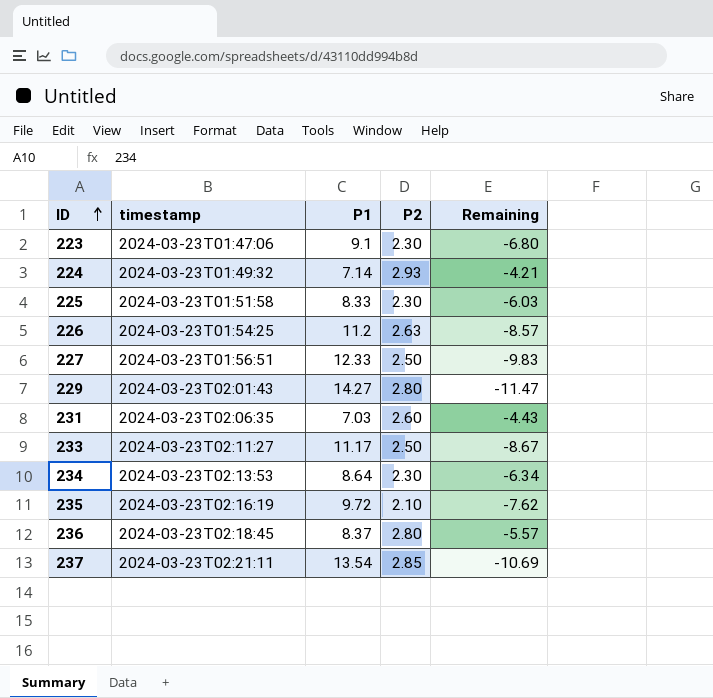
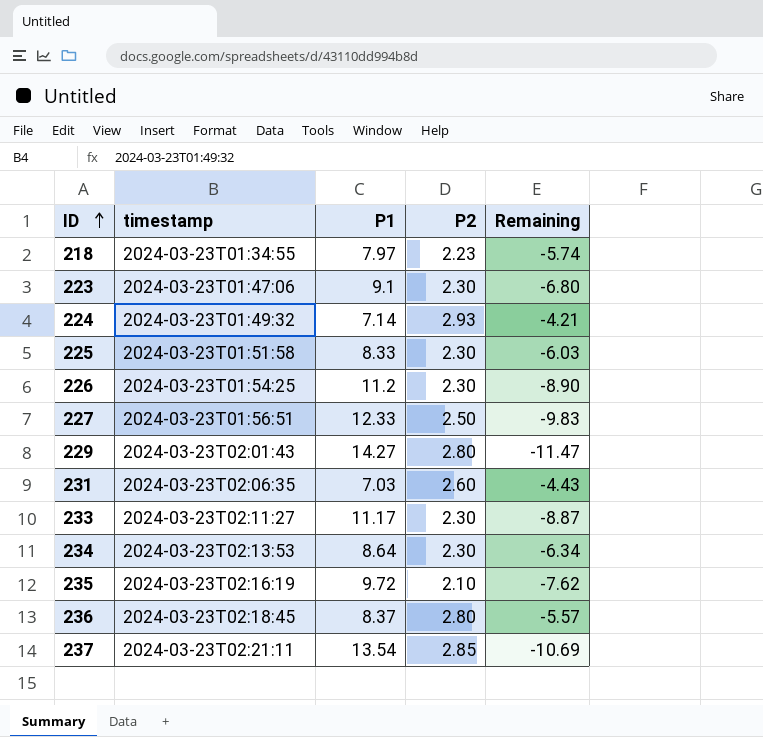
row 218: none -> 2024-03-23T01:34:55 | 7.97 | 2.23 | -5.74
226 | P2: 2.63 -> 2.30
226 | Remaining: -8.57 -> -8.90
233 | P2: 2.50 -> 2.30
233 | Remaining: -8.67 -> -8.87

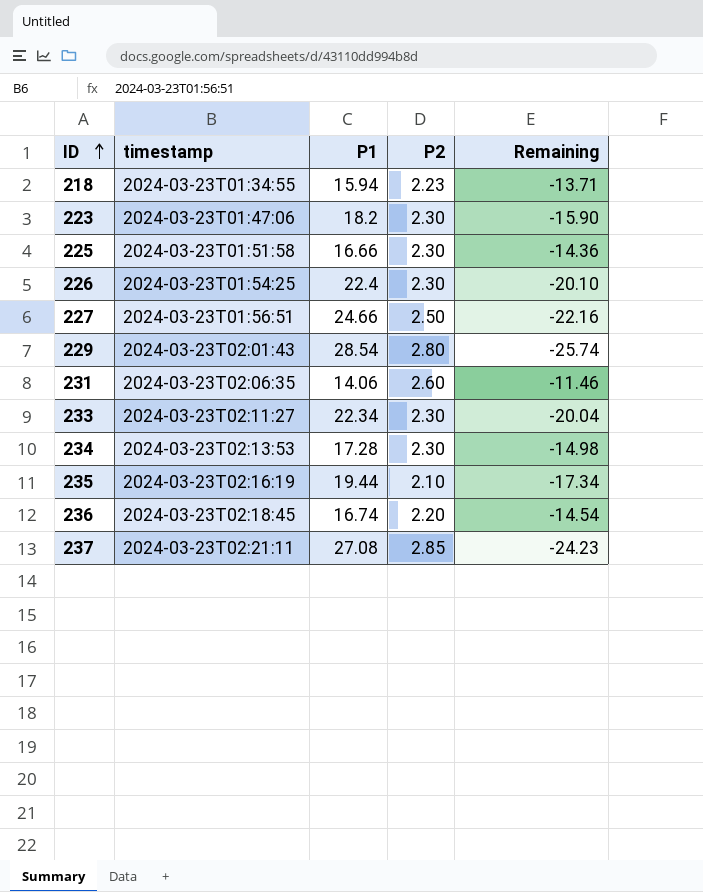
row 224: 2024-03-23T01:49:32 | 7.14 | 2.93 | -4.21 -> none
218 | P1: 7.97 -> 15.94
218 | Remaining: -5.74 -> -13.71
223 | P1: 9.1 -> 18.2
223 | Remaining: -6.80 -> -15.90
225 | P1: 8.33 -> 16.66
225 | Remaining: -6.03 -> -14.36
226 | P1: 11.2 -> 22.4
226 | Remaining: -8.90 -> -20.10
227 | P1: 12.33 -> 24.66
227 | Remaining: -9.83 -> -22.16
229 | P1: 14.27 -> 28.54
229 | Remaining: -11.47 -> -25.74
231 | P1: 7.03 -> 14.06
231 | Remaining: -4.43 -> -11.46
233 | P1: 11.17 -> 22.34
233 | Remaining: -8.87 -> -20.04
234 | P1: 8.64 -> 17.28
234 | Remaining: -6.34 -> -14.98
235 | P1: 9.72 -> 19.44
235 | Remaining: -7.62 -> -17.34
236 | P1: 8.37 -> 16.74
236 | P2: 2.80 -> 2.20
236 | Remaining: -5.57 -> -14.54
237 | P1: 13.54 -> 27.08
237 | Remaining: -10.69 -> -24.23

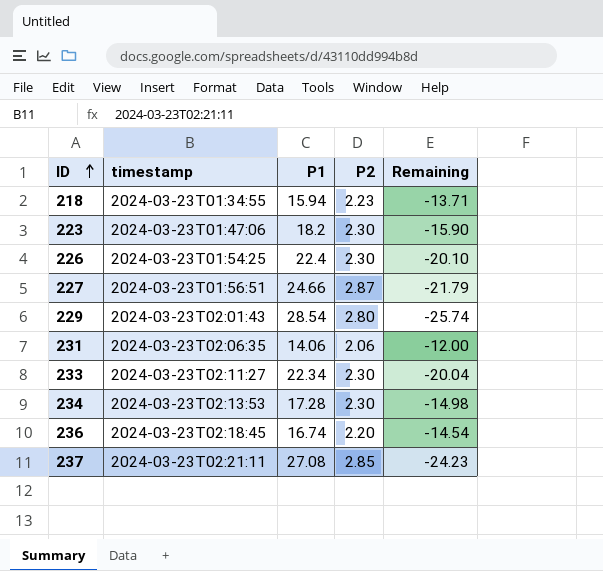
row 225: 2024-03-23T01:51:58 | 16.66 | 2.30 | -14.36 -> none
row 235: 2024-03-23T02:16:19 | 19.44 | 2.10 | -17.34 -> none
227 | P2: 2.50 -> 2.87
227 | Remaining: -22.16 -> -21.79
231 | P2: 2.60 -> 2.06
231 | Remaining: -11.46 -> -12.00

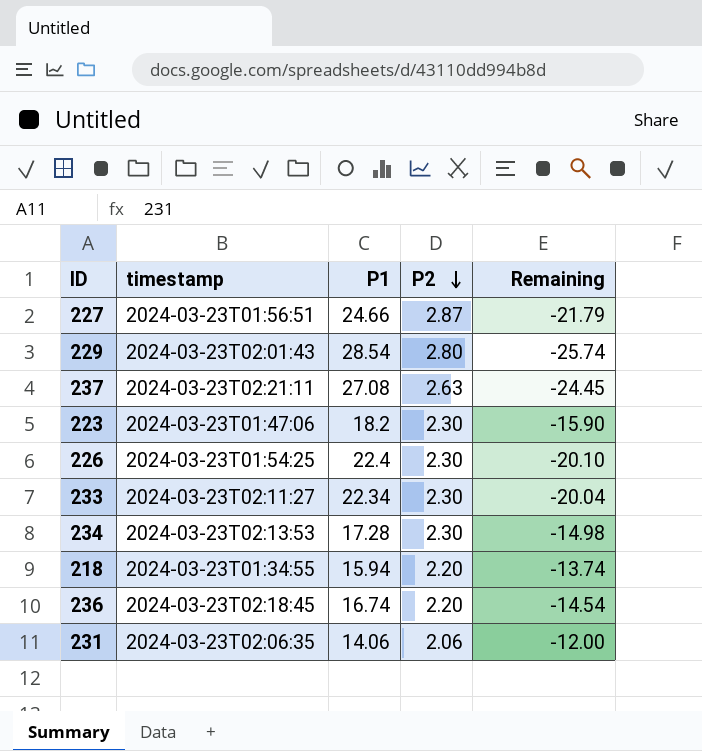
row order: ID ascending -> P2 descending
237 | P2: 2.85 -> 2.63
237 | Remaining: -24.23 -> -24.45
218 | P2: 2.23 -> 2.20
218 | Remaining: -13.71 -> -13.74

